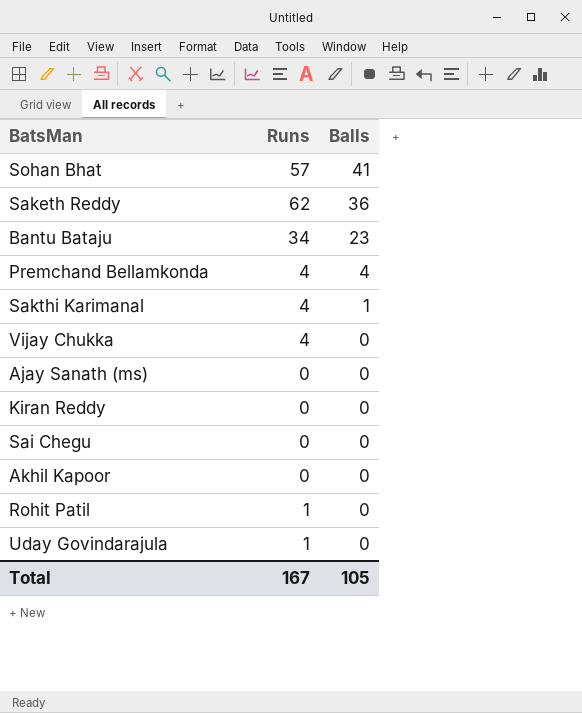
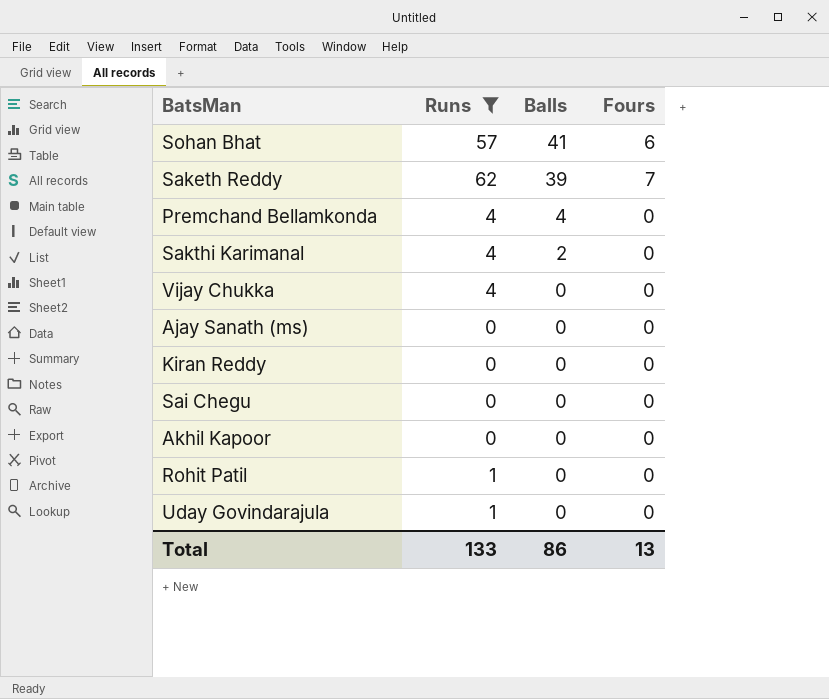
filter: none -> Runs != 34
column Fours | position: none -> 4
Saketh Reddy | Balls: 36 -> 39
Sakthi Karimanal | Balls: 1 -> 2
Total | Runs: 167 -> 133
Total | Balls: 105 -> 86

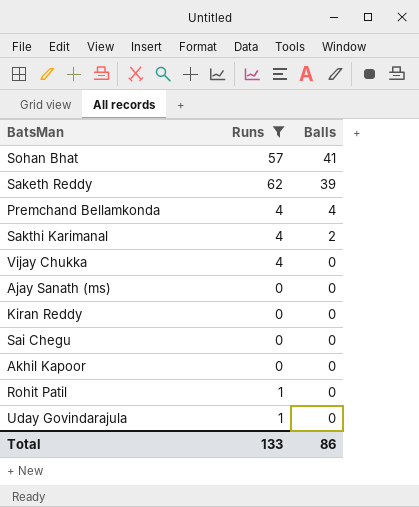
column Fours | position: 4 -> none

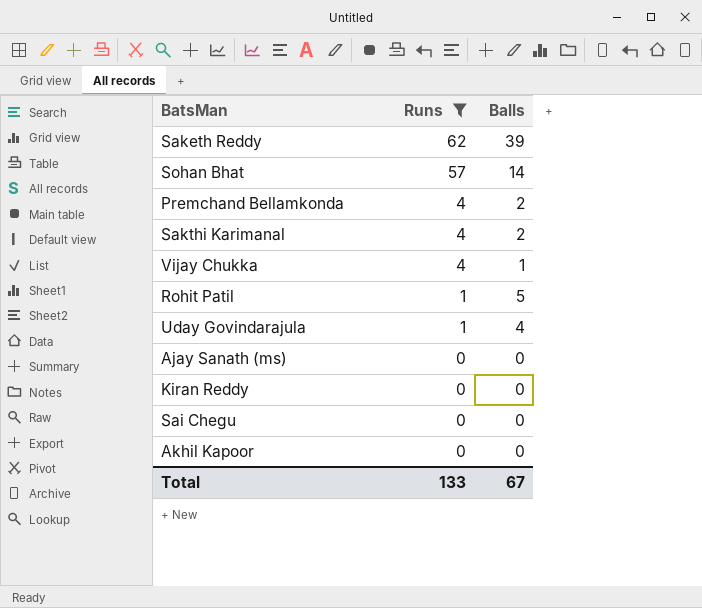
row order: Balls descending -> Runs descending
Sohan Bhat | Balls: 41 -> 14
Premchand Bellamkonda | Balls: 4 -> 2
Vijay Chukka | Balls: 0 -> 1
Rohit Patil | Balls: 0 -> 5
Uday Govindarajula | Balls: 0 -> 4
Total | Balls: 86 -> 67

